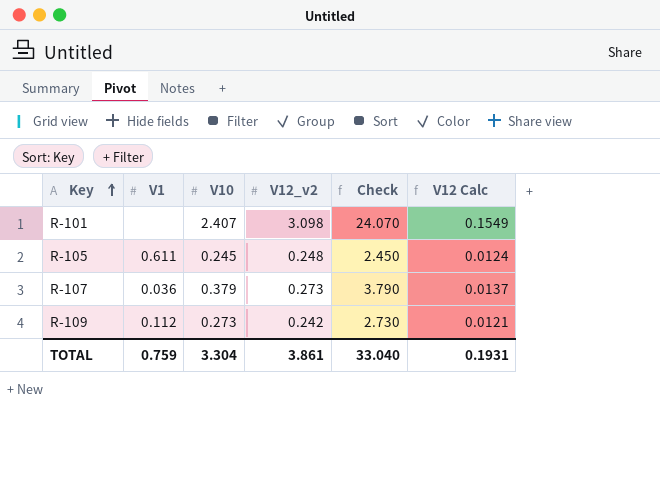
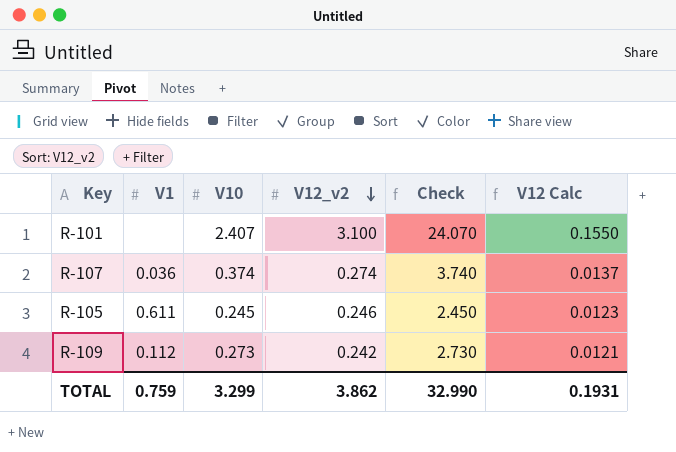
row order: Key ascending -> V12_v2 descending
R-101 | V12_v2: 3.098 -> 3.100
R-101 | V12 Calc: 0.1549 -> 0.1550
R-107 | V10: 0.379 -> 0.374
R-107 | V12_v2: 0.273 -> 0.274
R-107 | Check: 3.790 -> 3.740
R-105 | V12_v2: 0.248 -> 0.246
R-105 | V12 Calc: 0.0124 -> 0.0123
TOTAL | V10: 3.304 -> 3.299
TOTAL | V12_v2: 3.861 -> 3.862
TOTAL | Check: 33.040 -> 32.990

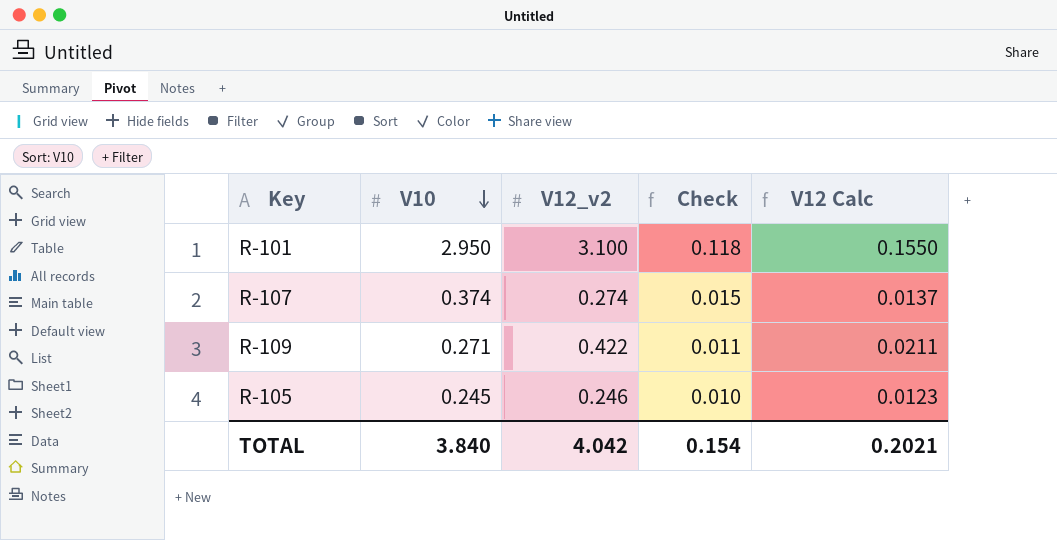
row order: V12_v2 descending -> V10 descending
column V1 | position: 2 -> none
column Check | formula: [V10] * 10 -> [V10] * 0.04
R-101 | V10: 2.407 -> 2.950
R-109 | V10: 0.273 -> 0.271
R-109 | V12_v2: 0.242 -> 0.422
R-109 | V12 Calc: 0.0121 -> 0.0211
TOTAL | V10: 3.299 -> 3.840
TOTAL | V12_v2: 3.862 -> 4.042
TOTAL | Check: 32.990 -> 0.154
TOTAL | V12 Calc: 0.1931 -> 0.2021

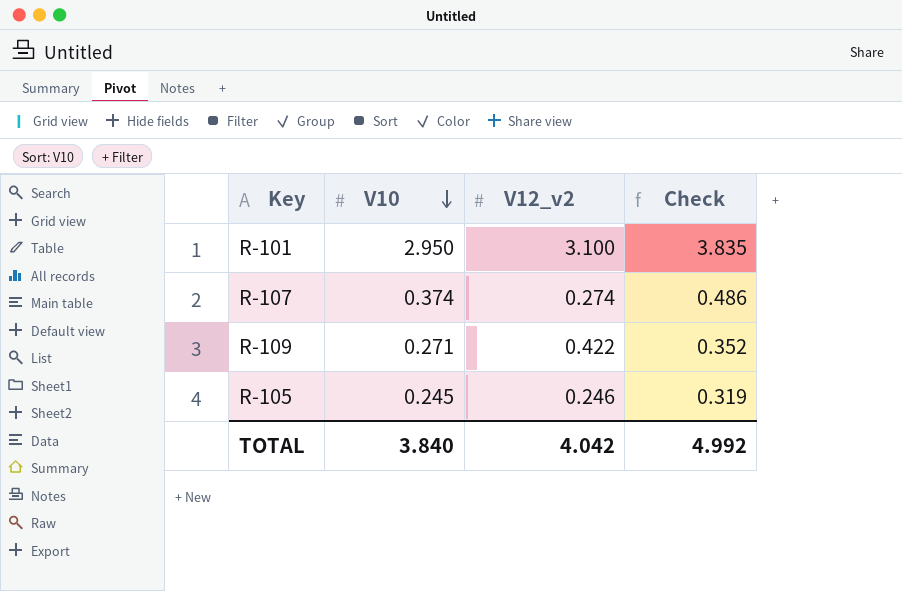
column V12 Calc | formula: [V12_v2] * 0.05 -> none
column Check | formula: [V10] * 0.04 -> [V10] * 1.3
TOTAL | Check: 0.154 -> 4.992

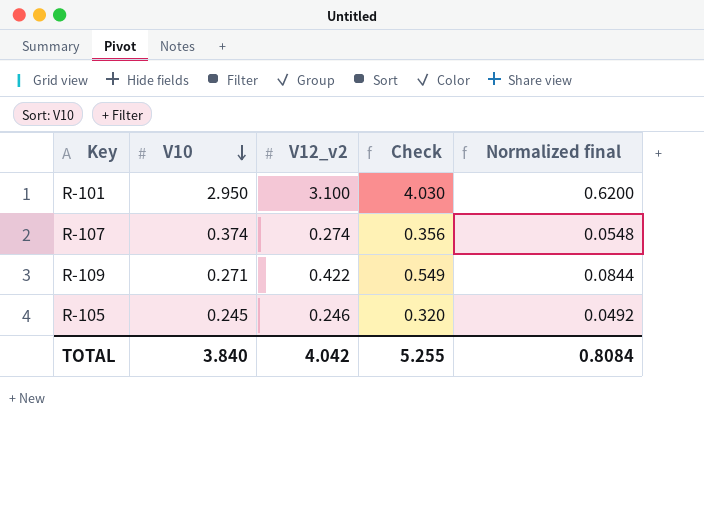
column Check | formula: [V10] * 1.3 -> [V12_v2] * 1.3
column Normalized final | formula: none -> [V12_v2] * 0.2
TOTAL | Check: 4.992 -> 5.255

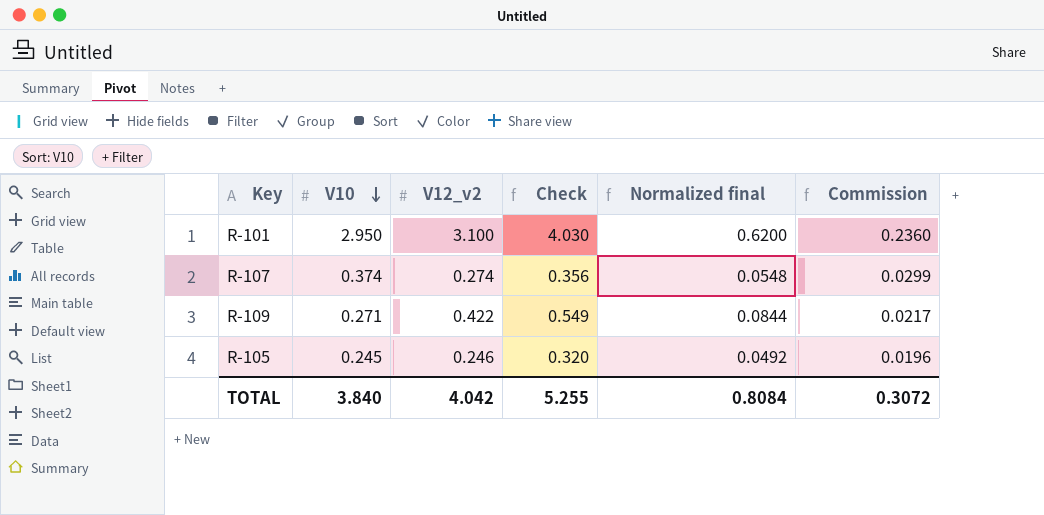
column Commission | formula: none -> [V10] * 0.08

